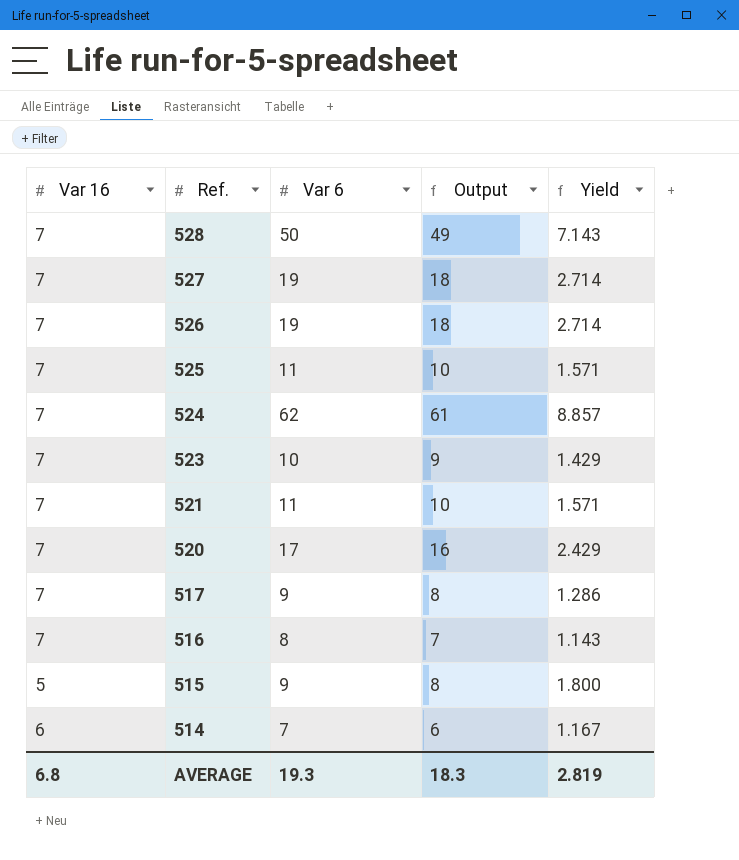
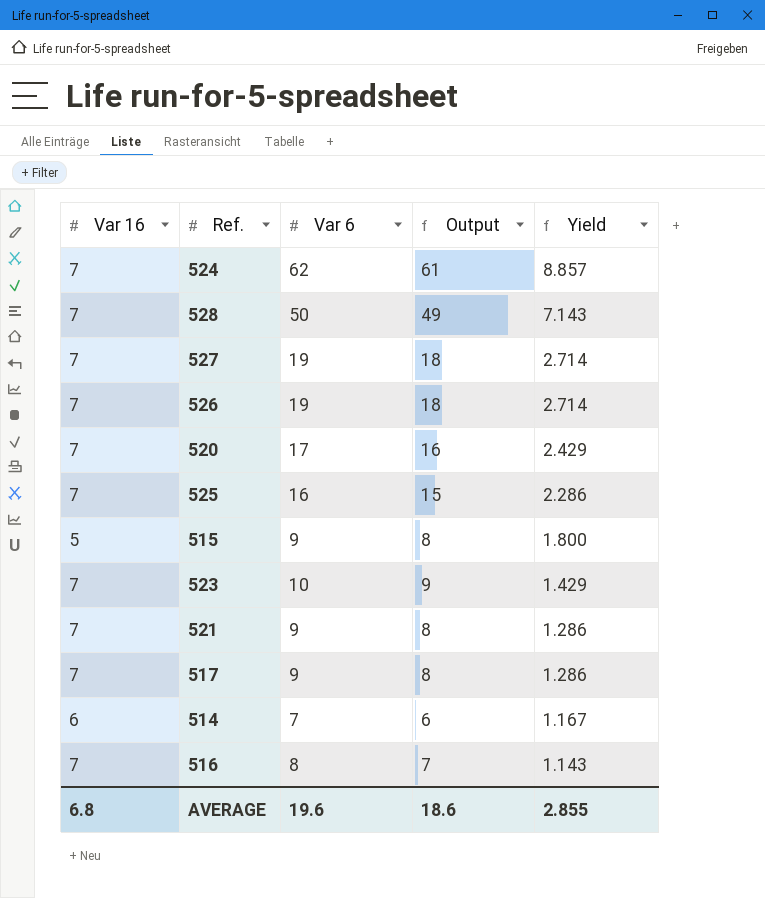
row order: Ref. descending -> Yield descending
525 | Var 6: 11 -> 16
525 | Output: 10 -> 15
525 | Yield: 1.571 -> 2.286
521 | Var 6: 11 -> 9
521 | Output: 10 -> 8
521 | Yield: 1.571 -> 1.286
AVERAGE | Var 6: 19.3 -> 19.6
AVERAGE | Output: 18.3 -> 18.6
AVERAGE | Yield: 2.819 -> 2.855

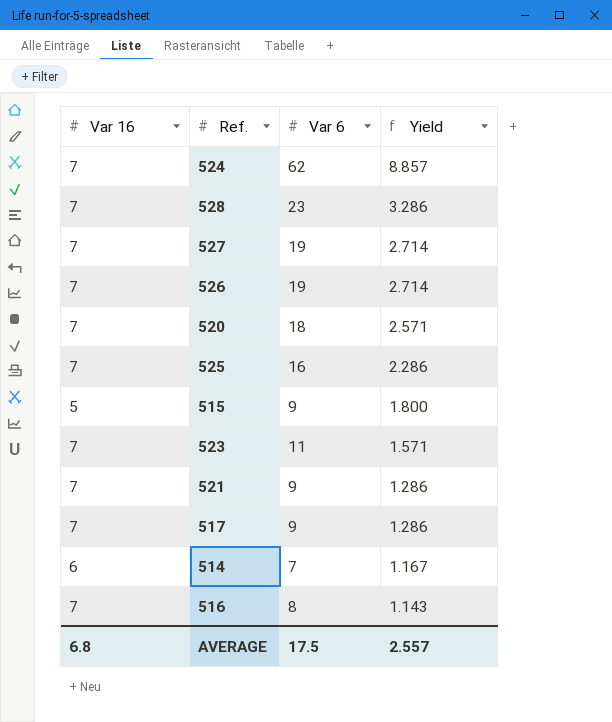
column Output | formula: [Var 6] - 1 -> none
528 | Var 6: 50 -> 23
528 | Yield: 7.143 -> 3.286
520 | Var 6: 17 -> 18
520 | Yield: 2.429 -> 2.571
523 | Var 6: 10 -> 11
523 | Yield: 1.429 -> 1.571
AVERAGE | Var 6: 19.6 -> 17.5
AVERAGE | Yield: 2.855 -> 2.557

